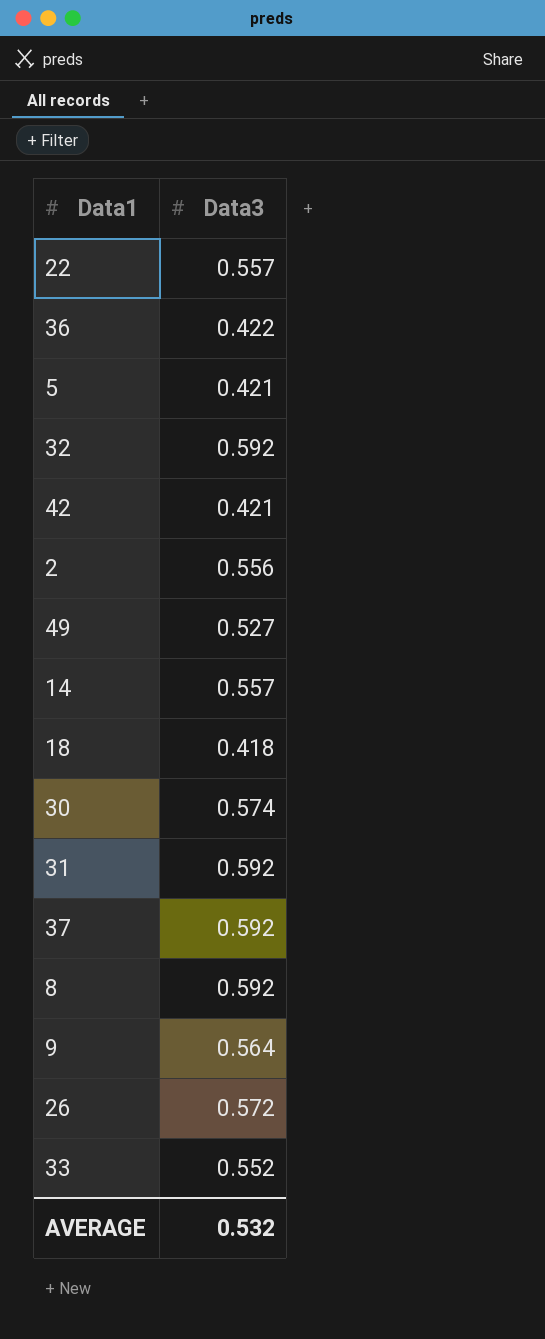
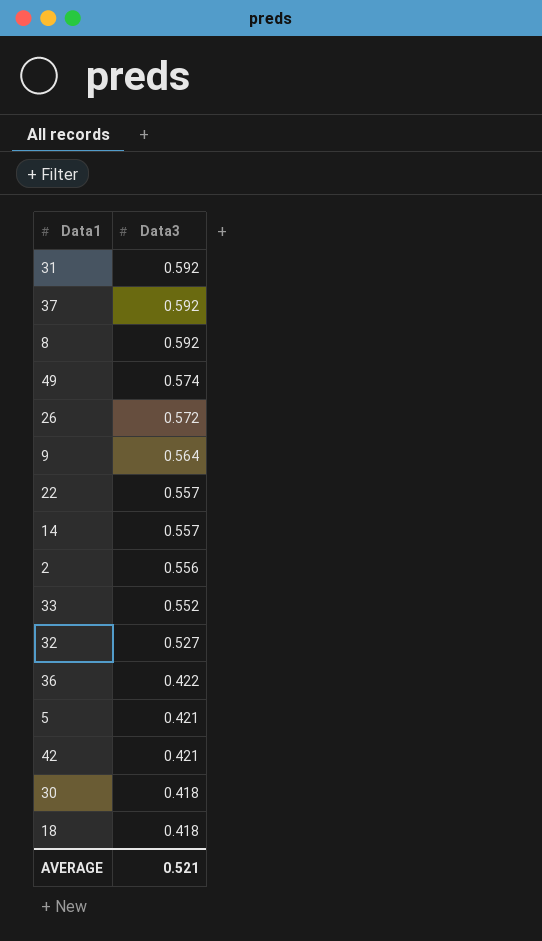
row order: none -> Data3 descending
49 | Data3: 0.527 -> 0.574
32 | Data3: 0.592 -> 0.527
30 | Data3: 0.574 -> 0.418
AVERAGE | Data3: 0.532 -> 0.521

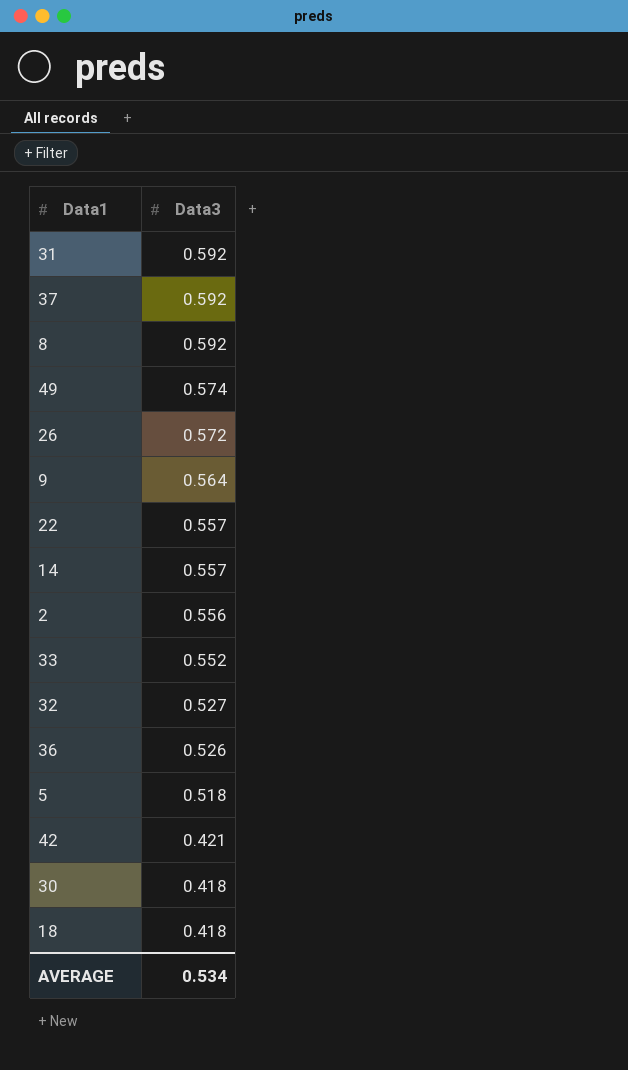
36 | Data3: 0.422 -> 0.526
5 | Data3: 0.421 -> 0.518
AVERAGE | Data3: 0.521 -> 0.534

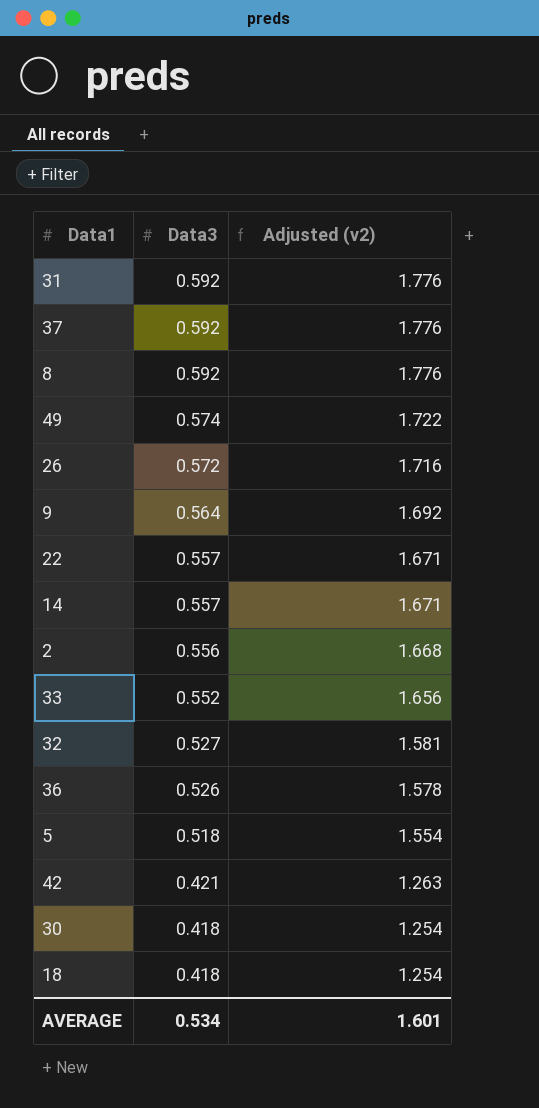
column Adjusted (v2) | formula: none -> [Data3] * 3

